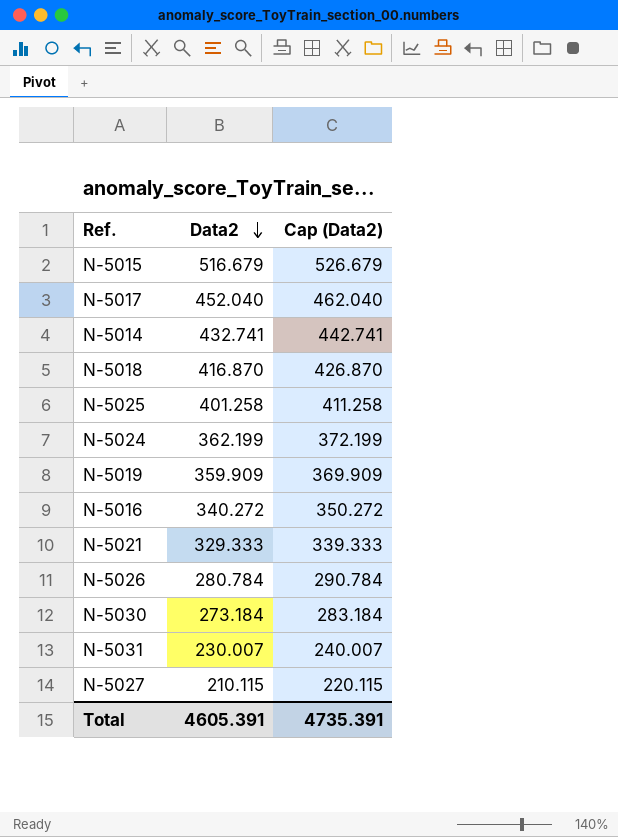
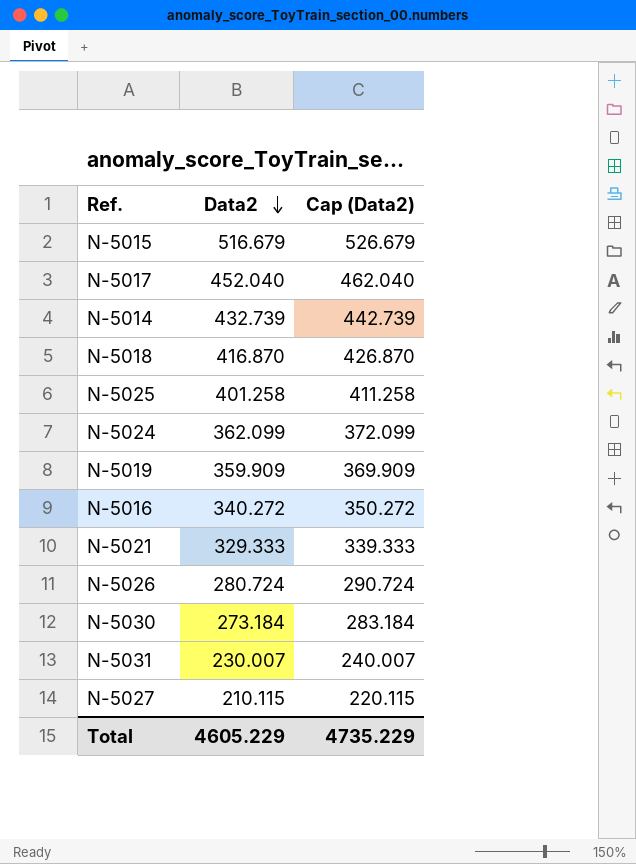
N-5014 | Data2: 432.741 -> 432.739
N-5014 | Cap (Data2): 442.741 -> 442.739
N-5024 | Data2: 362.199 -> 362.099
N-5024 | Cap (Data2): 372.199 -> 372.099
N-5026 | Data2: 280.784 -> 280.724
N-5026 | Cap (Data2): 290.784 -> 290.724
Total | Data2: 4605.391 -> 4605.229
Total | Cap (Data2): 4735.391 -> 4735.229

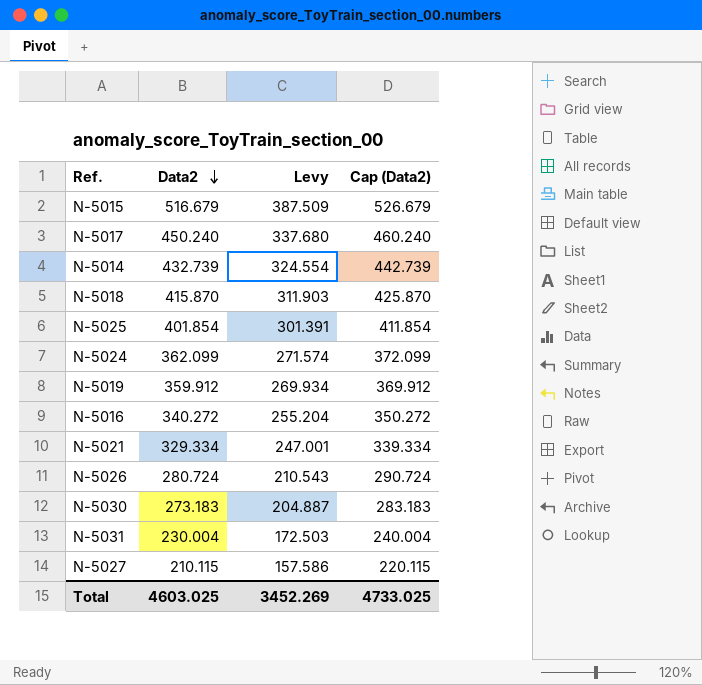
column Levy | formula: none -> [Data2] * 0.75
N-5017 | Data2: 452.040 -> 450.240
N-5017 | Cap (Data2): 462.040 -> 460.240
N-5018 | Data2: 416.870 -> 415.870
N-5018 | Cap (Data2): 426.870 -> 425.870
N-5025 | Data2: 401.258 -> 401.854
N-5025 | Cap (Data2): 411.258 -> 411.854
N-5019 | Data2: 359.909 -> 359.912
N-5019 | Cap (Data2): 369.909 -> 369.912
N-5021 | Data2: 329.333 -> 329.334
N-5021 | Cap (Data2): 339.333 -> 339.334
N-5030 | Data2: 273.184 -> 273.183
N-5030 | Cap (Data2): 283.184 -> 283.183
N-5031 | Data2: 230.007 -> 230.004
N-5031 | Cap (Data2): 240.007 -> 240.004
Total | Data2: 4605.229 -> 4603.025
Total | Cap (Data2): 4735.229 -> 4733.025

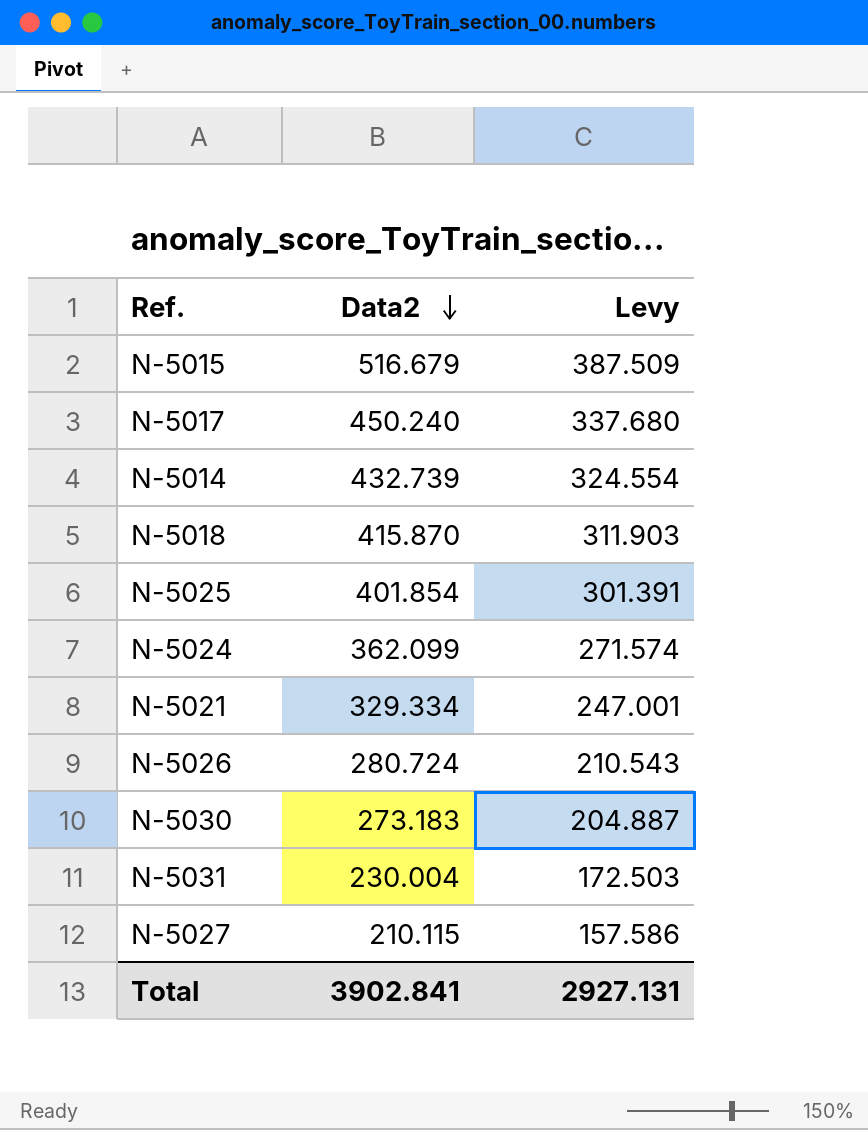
column Cap (Data2) | formula: [Data2] + 10 -> none
row N-5019: 359.912 | 269.934 | 369.912 -> none
row N-5016: 340.272 | 255.204 | 350.272 -> none
Total | Data2: 4603.025 -> 3902.841
Total | Levy: 3452.269 -> 2927.131

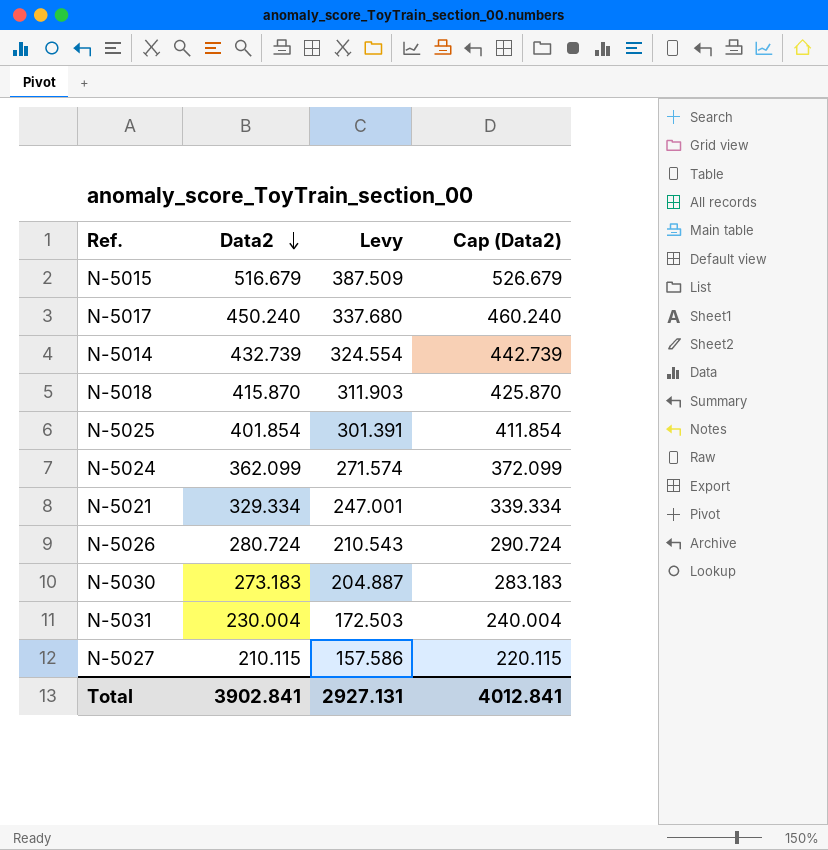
column Cap (Data2) | formula: none -> [Data2] + 10

